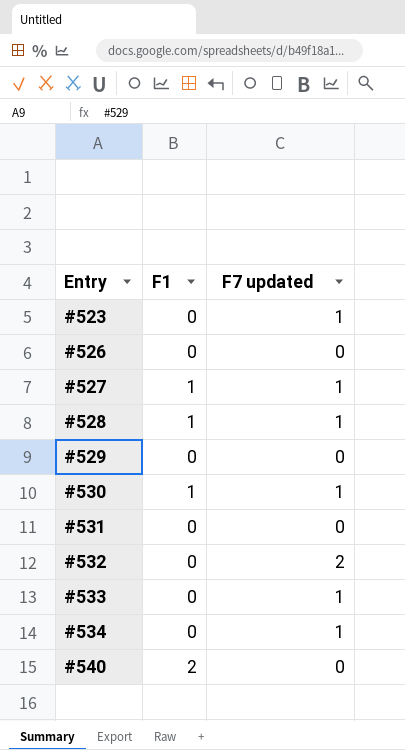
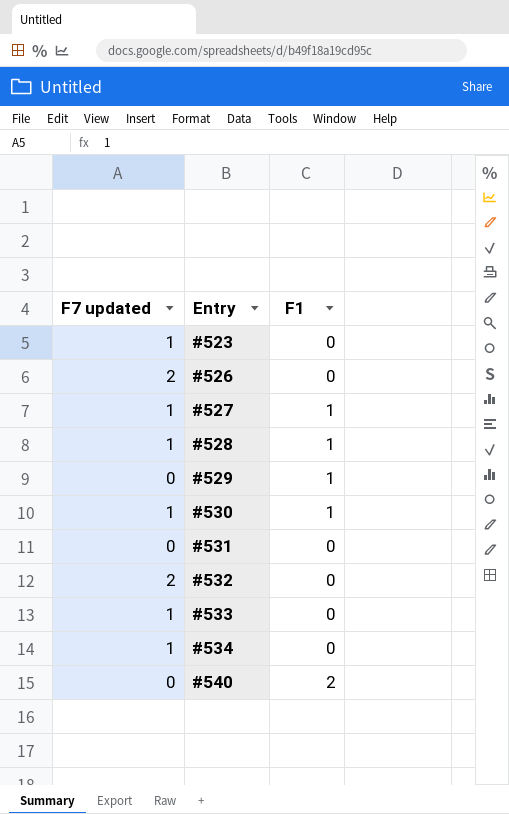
column F7 updated | position: 3 -> 1
#526 | F7 updated: 0 -> 2
#529 | F1: 0 -> 1

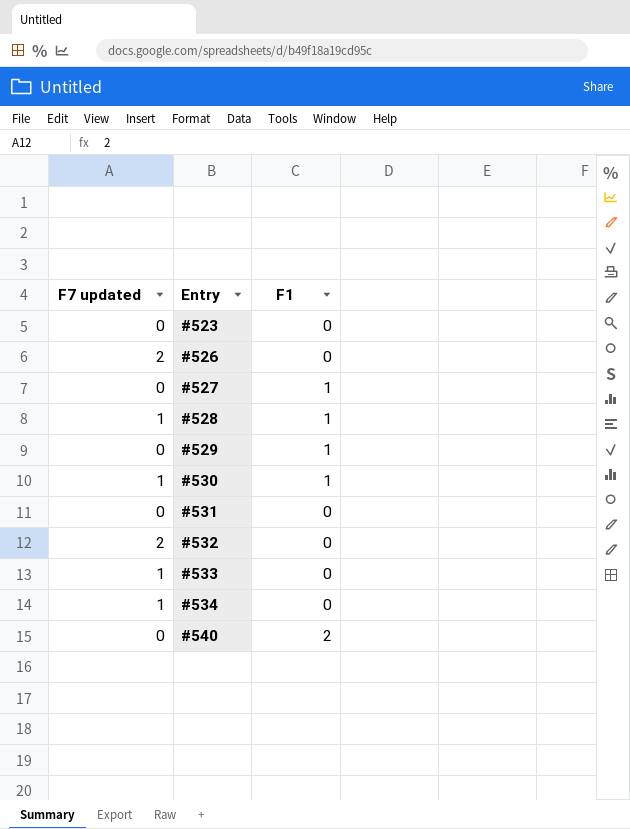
#523 | F7 updated: 1 -> 0
#527 | F7 updated: 1 -> 0

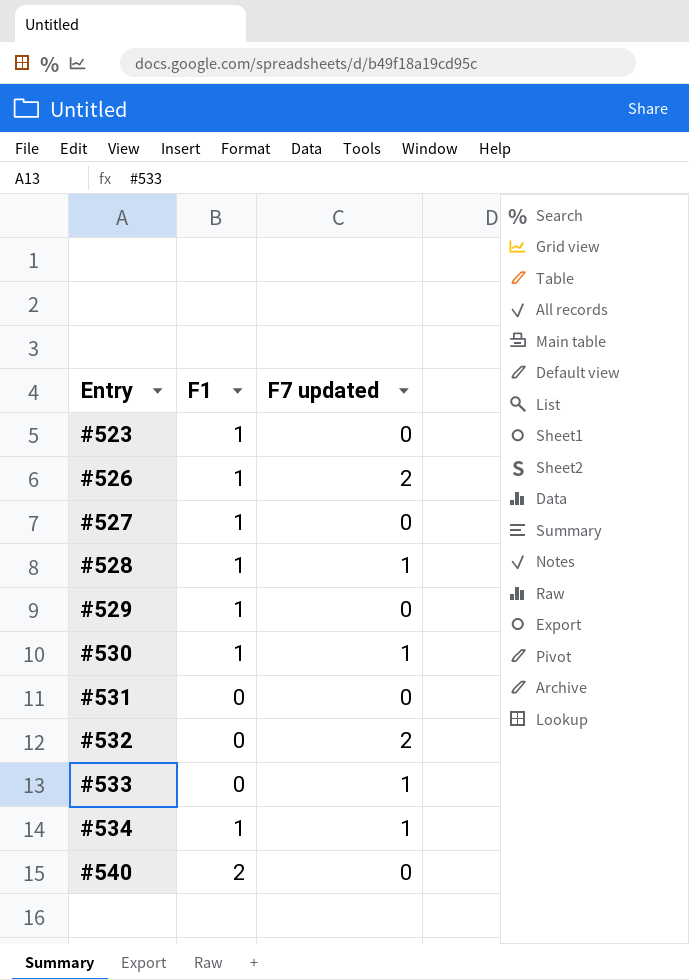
column F7 updated | position: 1 -> 3
#523 | F1: 0 -> 1
#526 | F1: 0 -> 1
#534 | F1: 0 -> 1

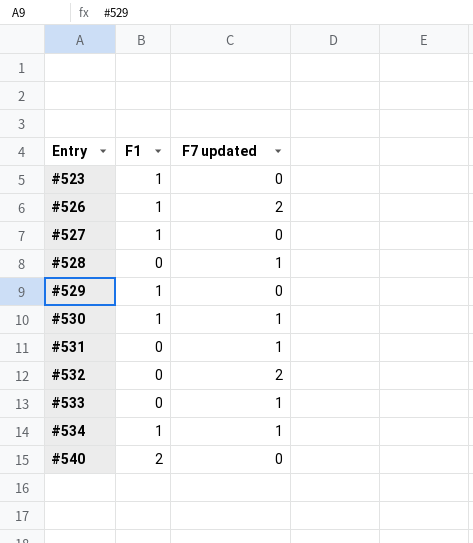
#528 | F1: 1 -> 0
#531 | F7 updated: 0 -> 1

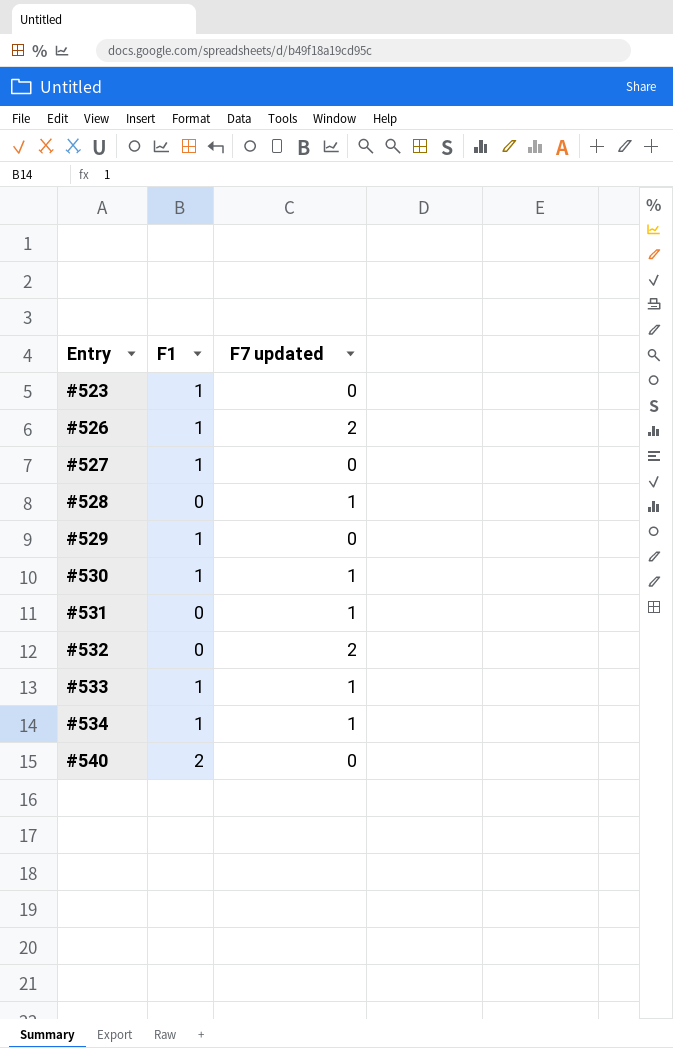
#533 | F1: 0 -> 1

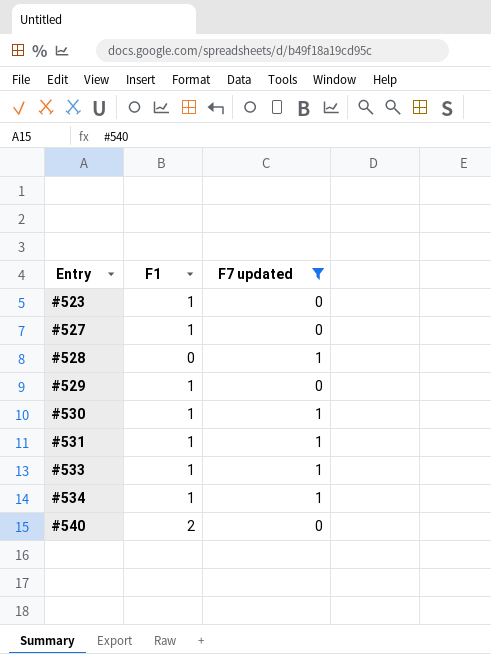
filter: none -> F7 updated != 2
#531 | F1: 0 -> 1

